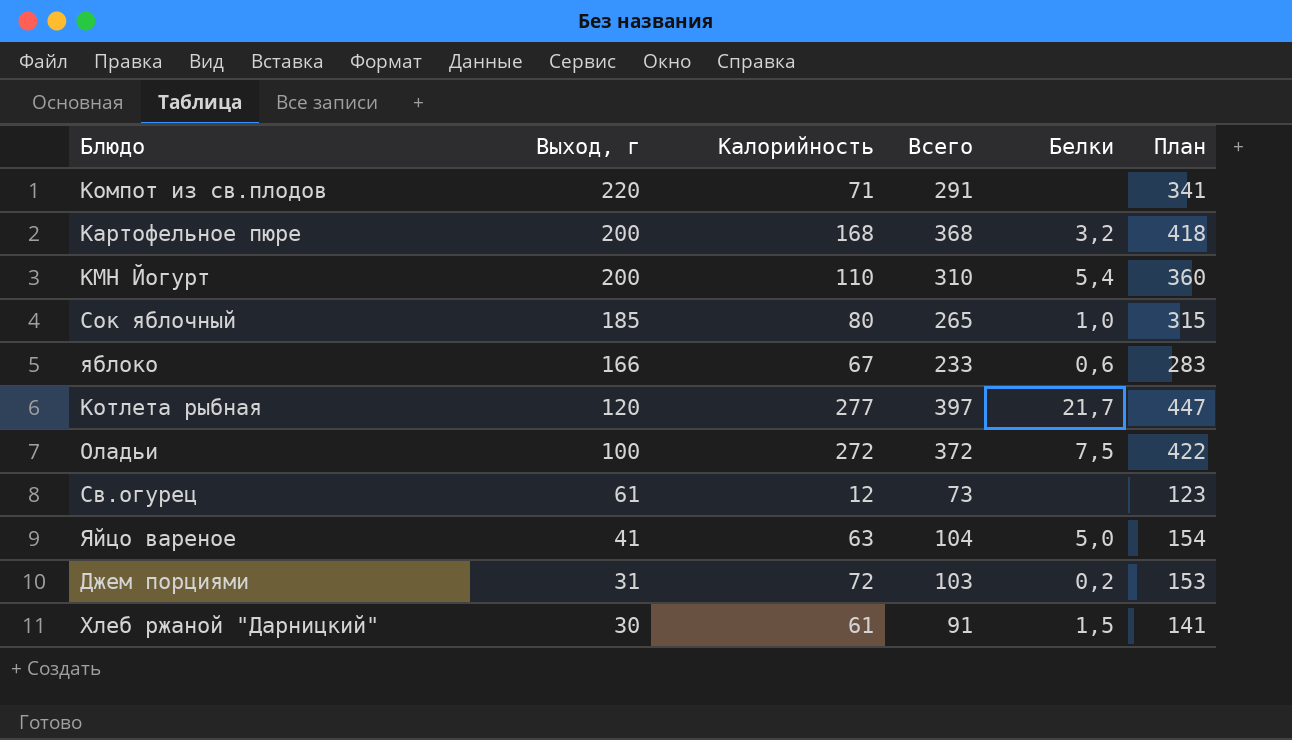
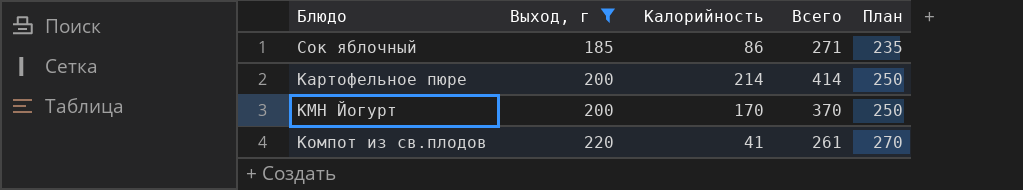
filter: none -> Выход, г >= 185
row order: Выход, г descending -> Выход, г ascending
column Белки | position: 5 -> none
column План | formula: [Всего] + 50 -> [Выход, г] + 50
Сок яблочный | Калорийность: 80 -> 86
Сок яблочный | Всего: 265 -> 271
Картофельное пюре | Калорийность: 168 -> 214
Картофельное пюре | Всего: 368 -> 414
КМН Йогурт | Калорийность: 110 -> 170
КМН Йогурт | Всего: 310 -> 370
Компот из св.плодов | Калорийность: 71 -> 41
Компот из св.плодов | Всего: 291 -> 261

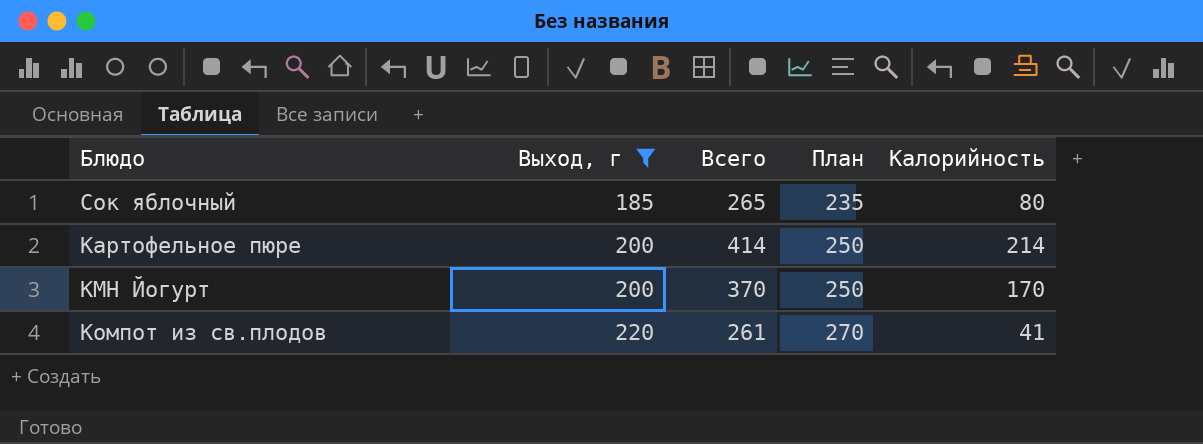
column Калорийность | position: 3 -> 5
Сок яблочный | Всего: 271 -> 265
Сок яблочный | Калорийность: 86 -> 80

